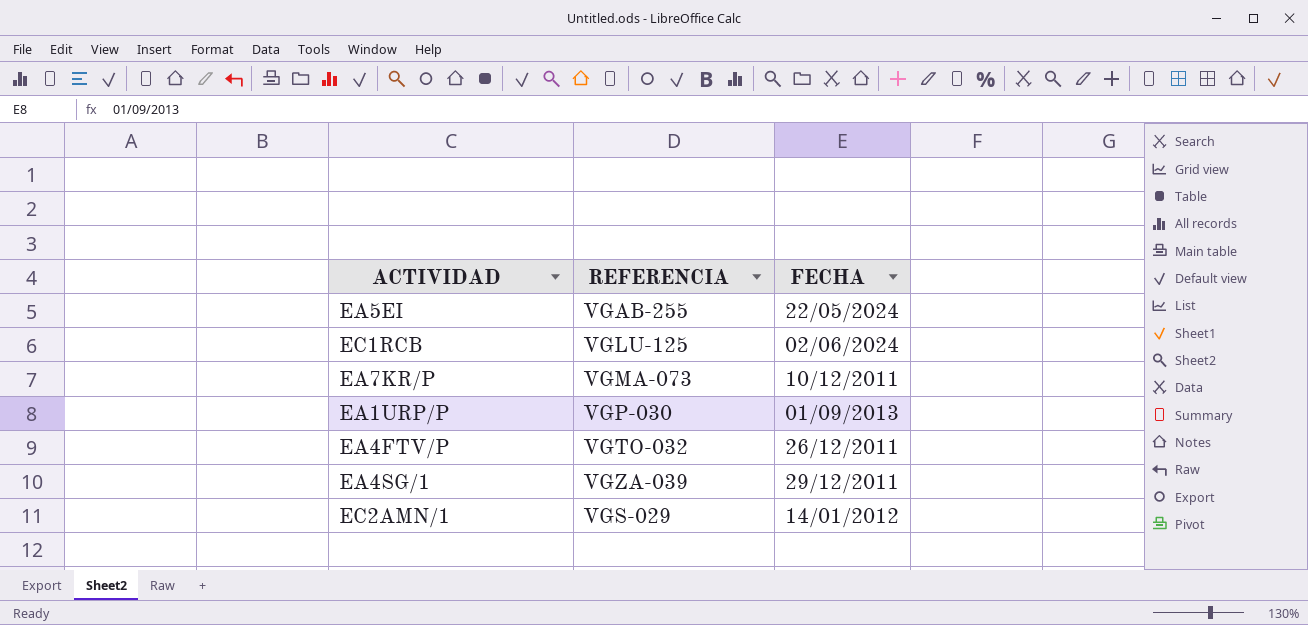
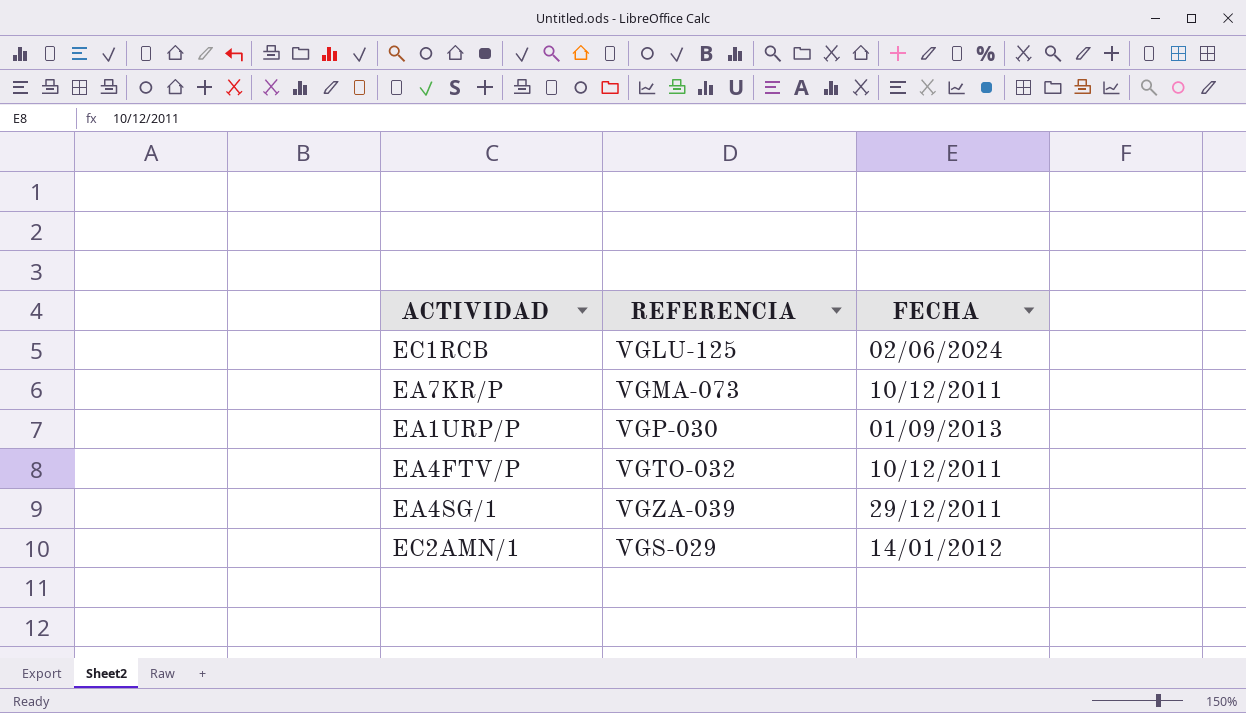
row EA5EI: VGAB-255 | 22/05/2024 -> none
EA4FTV/P | FECHA: 26/12/2011 -> 10/12/2011

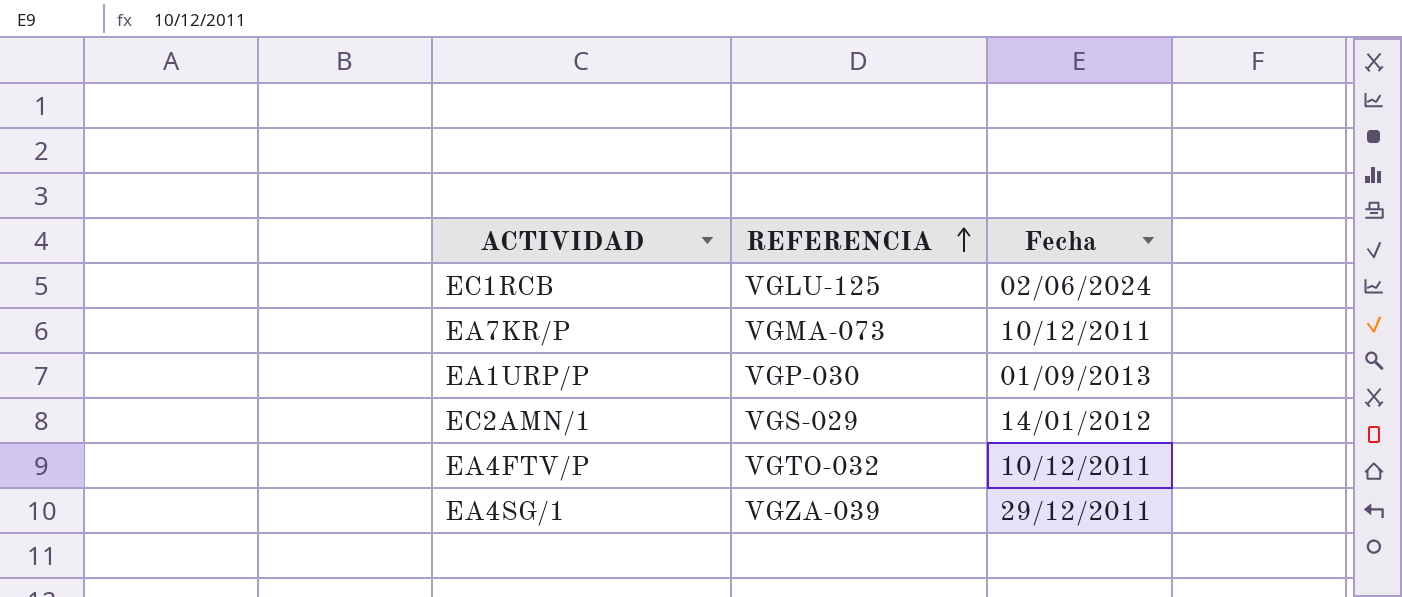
row order: none -> REFERENCIA ascending
column name: FECHA -> Fecha

